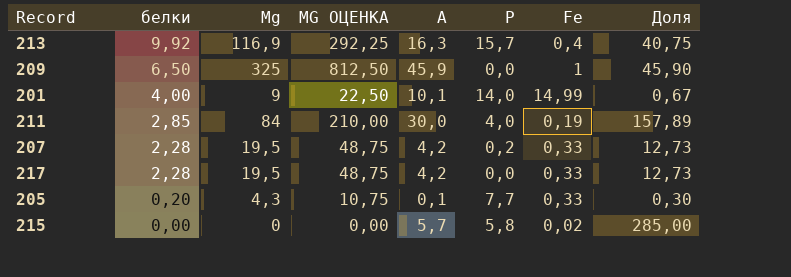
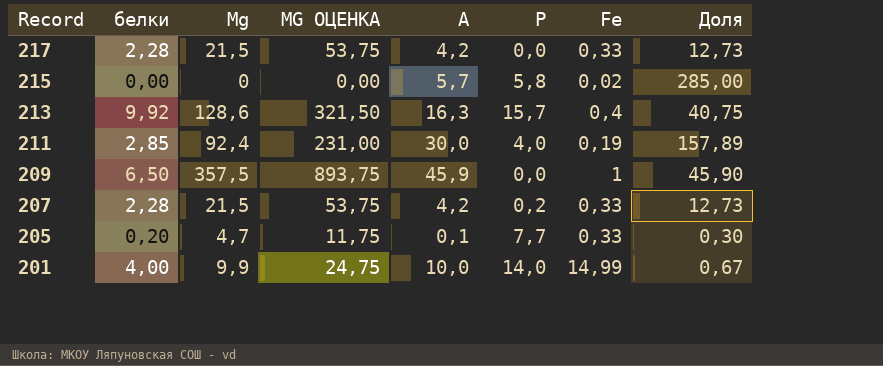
row order: белки descending -> Record descending
217 | Mg: 19,5 -> 21,5
217 | MG ОЦЕНКА: 48,75 -> 53,75
213 | Mg: 116,9 -> 128,6
213 | MG ОЦЕНКА: 292,25 -> 321,50
211 | Mg: 84 -> 92,4
211 | MG ОЦЕНКА: 210,00 -> 231,00
209 | Mg: 325 -> 357,5
209 | MG ОЦЕНКА: 812,50 -> 893,75
207 | Mg: 19,5 -> 21,5
207 | MG ОЦЕНКА: 48,75 -> 53,75
205 | Mg: 4,3 -> 4,7
205 | MG ОЦЕНКА: 10,75 -> 11,75
201 | Mg: 9 -> 9,9
201 | MG ОЦЕНКА: 22,50 -> 24,75
201 | A: 10,1 -> 10,0

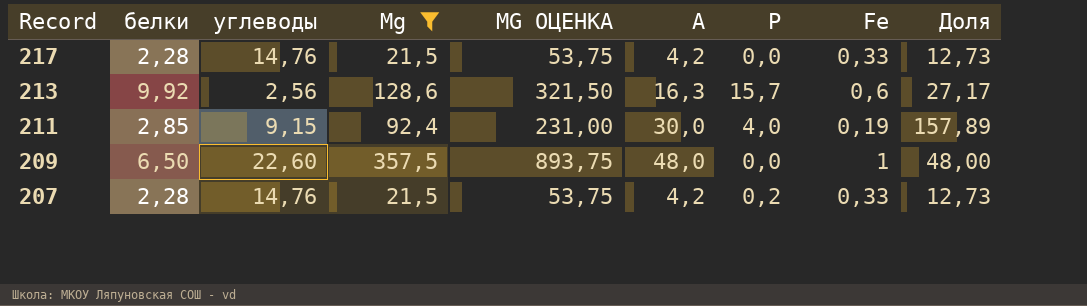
filter: none -> Mg >= 21,5
column углеводы | position: none -> 3
213 | Fe: 0,4 -> 0,6
213 | Доля: 40,75 -> 27,17
209 | A: 45,9 -> 48,0
209 | Доля: 45,90 -> 48,00

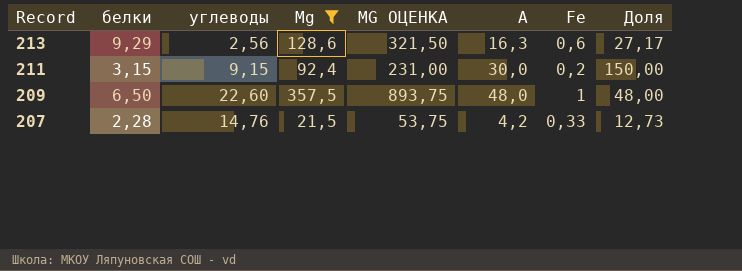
column P | position: 7 -> none
row 217: 2,28 | 14,76 | 21,5 | 53,75 | 4,2 | 0,0 | 0,33 | 12,73 -> none
213 | белки: 9,92 -> 9,29
211 | белки: 2,85 -> 3,15
211 | Fe: 0,19 -> 0,2
211 | Доля: 157,89 -> 150,00

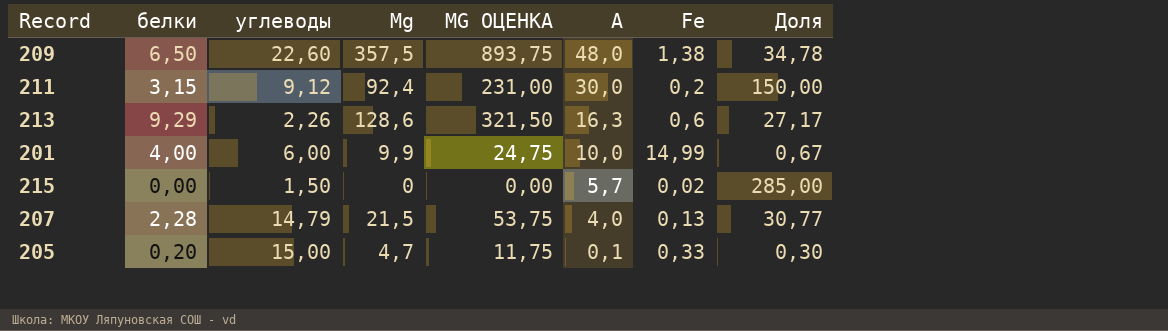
filter: Mg >= 21,5 -> none
row order: Record descending -> A descending
209 | Fe: 1 -> 1,38
209 | Доля: 48,00 -> 34,78
211 | углеводы: 9,15 -> 9,12
213 | углеводы: 2,56 -> 2,26
207 | углеводы: 14,76 -> 14,79
207 | A: 4,2 -> 4,0
207 | Fe: 0,33 -> 0,13
207 | Доля: 12,73 -> 30,77

